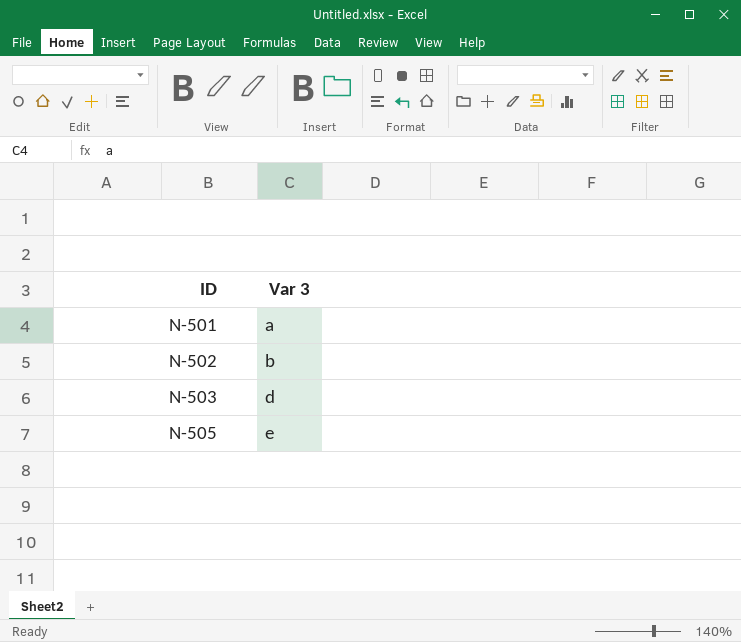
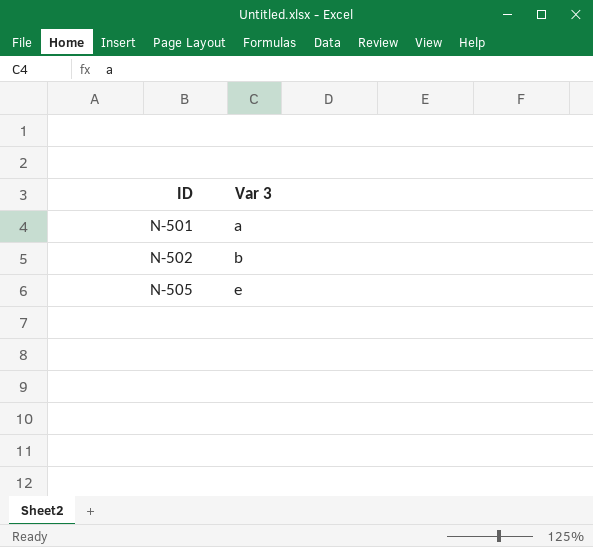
row N-503: d -> none

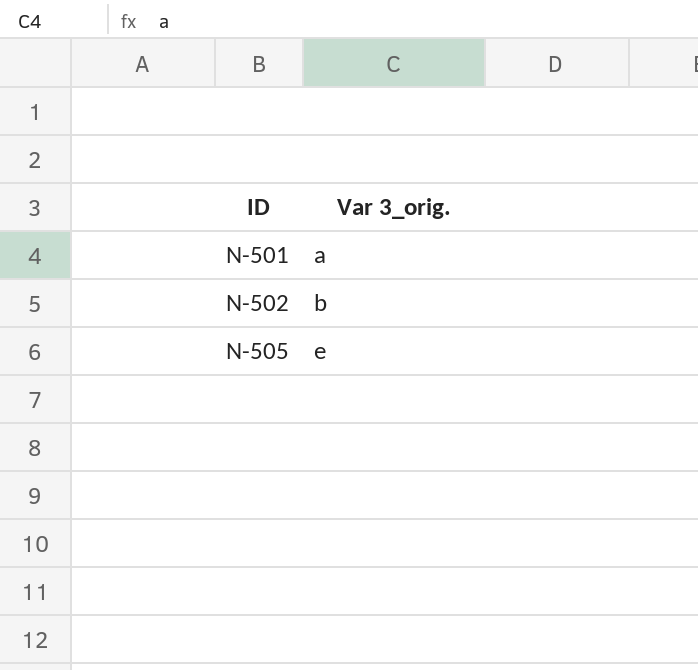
column name: Var 3 -> Var 3_orig.

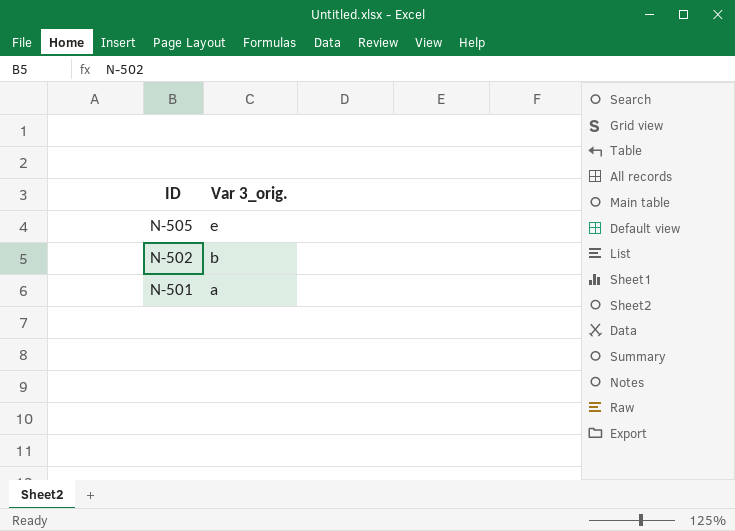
row order: ID ascending -> ID descending

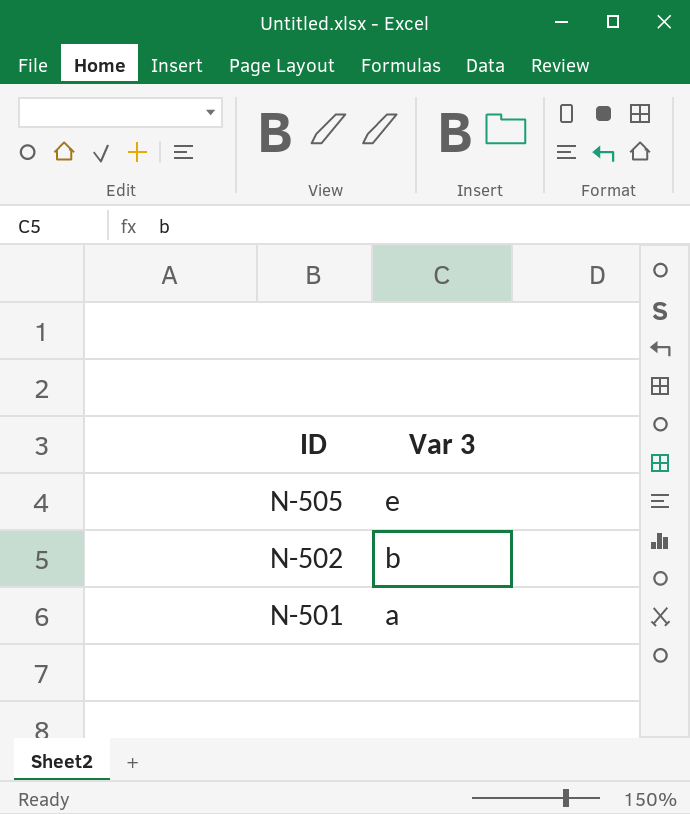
column name: Var 3_orig. -> Var 3

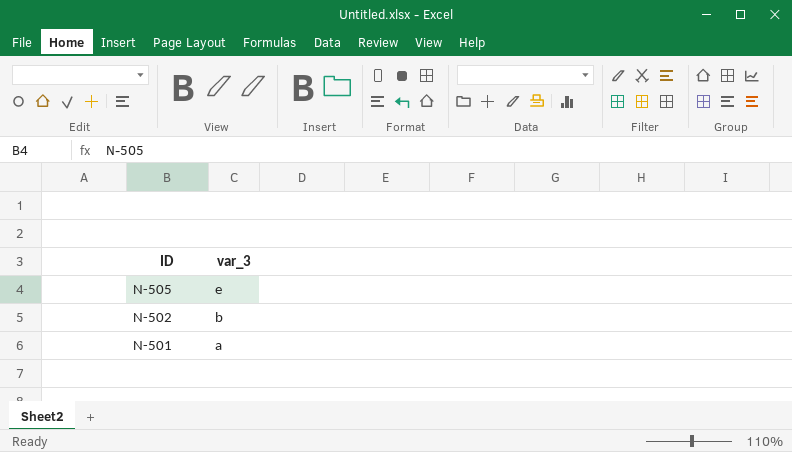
column name: Var 3 -> var_3

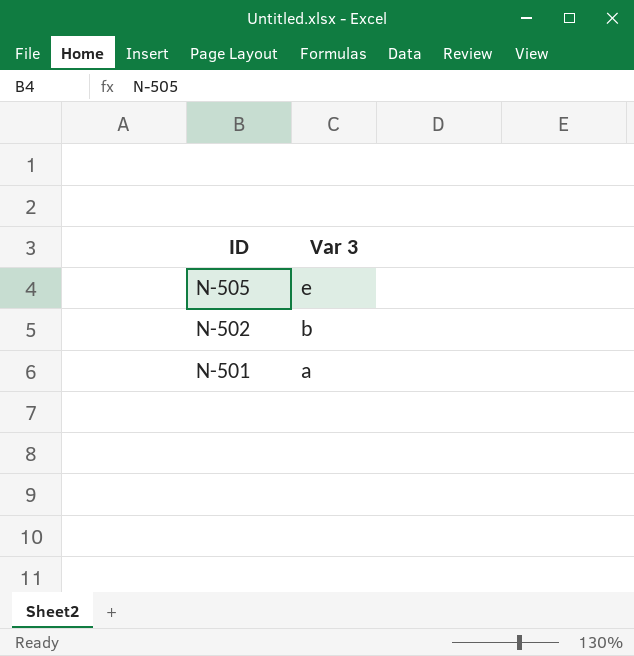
column name: var_3 -> Var 3

